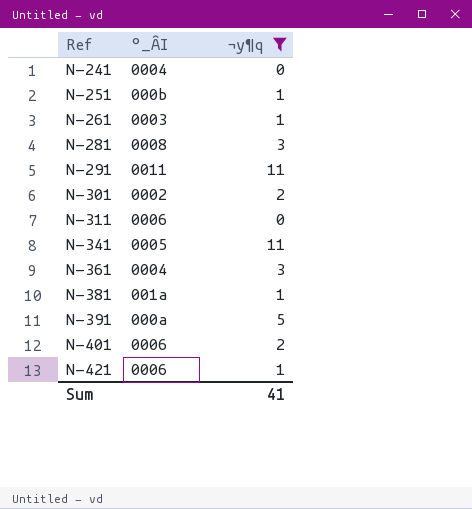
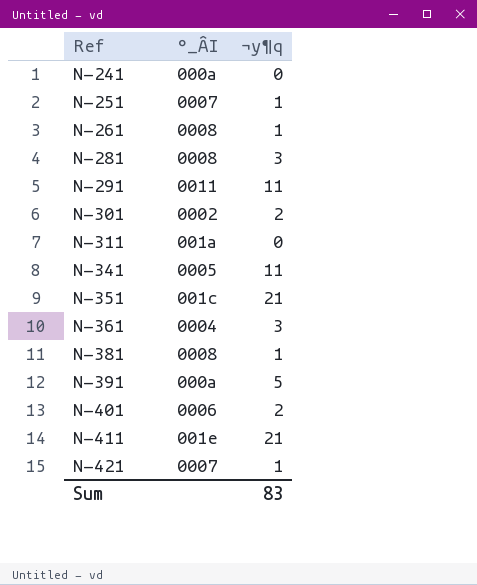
filter: ¬y¶q != 21 -> none
N-241 | °_ÂI: 0004 -> 000a
N-251 | °_ÂI: 000b -> 0007
N-261 | °_ÂI: 0003 -> 0008
N-311 | °_ÂI: 0006 -> 001a
N-381 | °_ÂI: 001a -> 0008
N-421 | °_ÂI: 0006 -> 0007
Sum | ¬y¶q: 41 -> 83

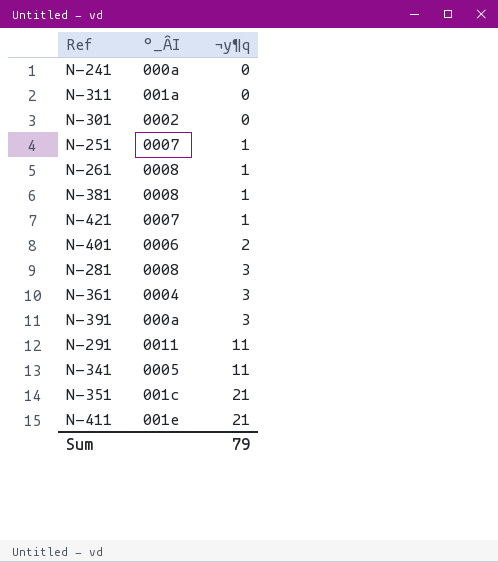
row order: Ref ascending -> ¬y¶q ascending
N-301 | ¬y¶q: 2 -> 0
N-391 | ¬y¶q: 5 -> 3
Sum | ¬y¶q: 83 -> 79

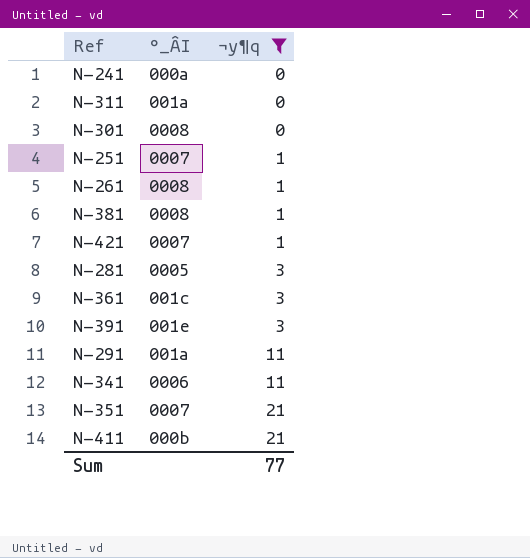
filter: none -> ¬y¶q != 2
N-301 | °_ÂI: 0002 -> 0008
N-281 | °_ÂI: 0008 -> 0005
N-361 | °_ÂI: 0004 -> 001c
N-391 | °_ÂI: 000a -> 001e
N-291 | °_ÂI: 0011 -> 001a
N-341 | °_ÂI: 0005 -> 0006
N-351 | °_ÂI: 001c -> 0007
N-411 | °_ÂI: 001e -> 000b
Sum | ¬y¶q: 79 -> 77

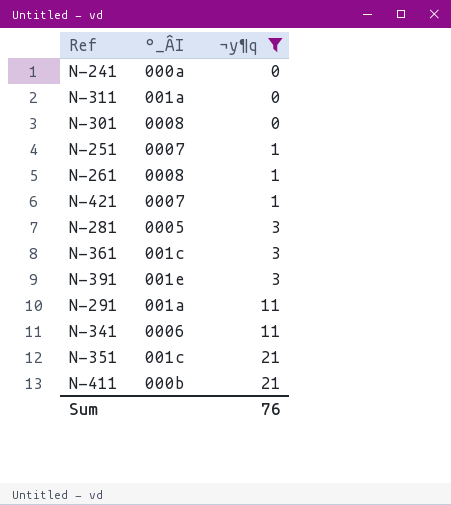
row N-381: 0008 | 1 -> none
N-351 | °_ÂI: 0007 -> 001c
Sum | ¬y¶q: 77 -> 76

